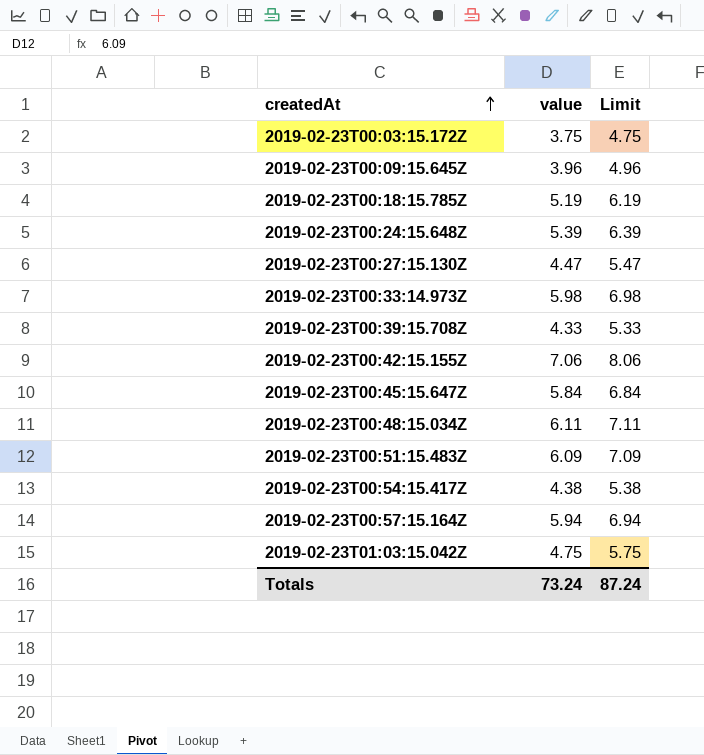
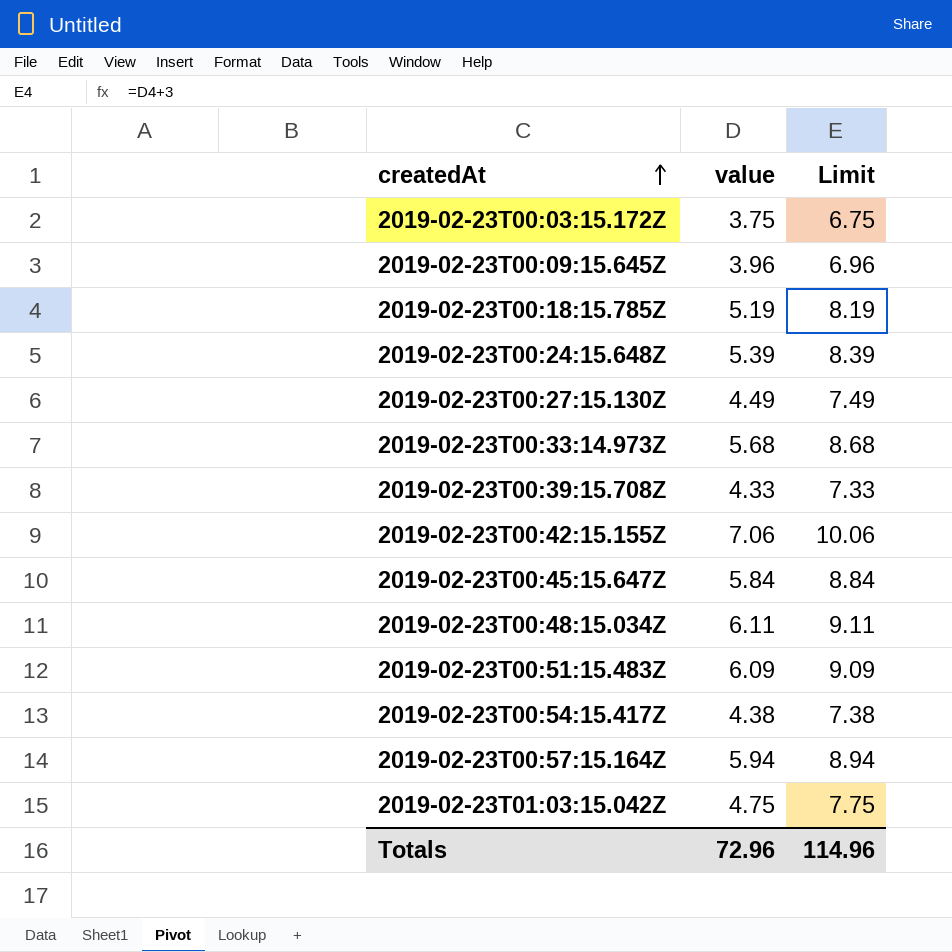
column Limit | formula: [value] + 1 -> [value] + 3
2019-02-23T00:27:15.130Z | value: 4.47 -> 4.49
2019-02-23T00:33:14.973Z | value: 5.98 -> 5.68
Totals | value: 73.24 -> 72.96
Totals | Limit: 87.24 -> 114.96

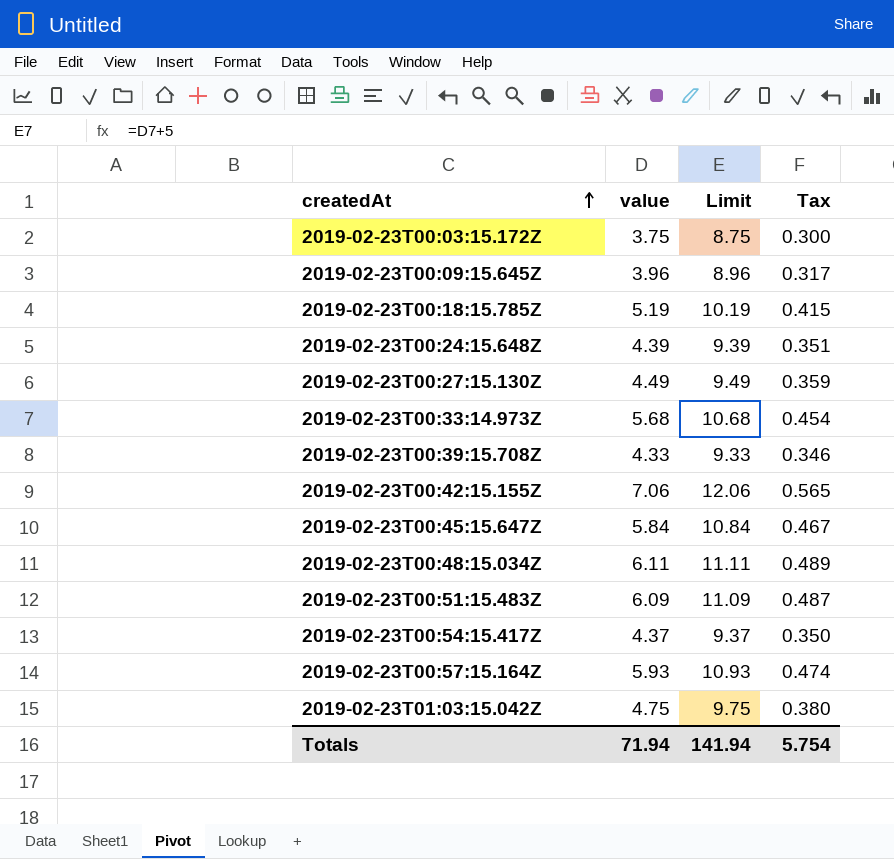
column Limit | formula: [value] + 3 -> [value] + 5
column Tax | formula: none -> [value] * 0.08
2019-02-23T00:24:15.648Z | value: 5.39 -> 4.39
2019-02-23T00:54:15.417Z | value: 4.38 -> 4.37
2019-02-23T00:57:15.164Z | value: 5.94 -> 5.93
Totals | value: 72.96 -> 71.94
Totals | Limit: 114.96 -> 141.94

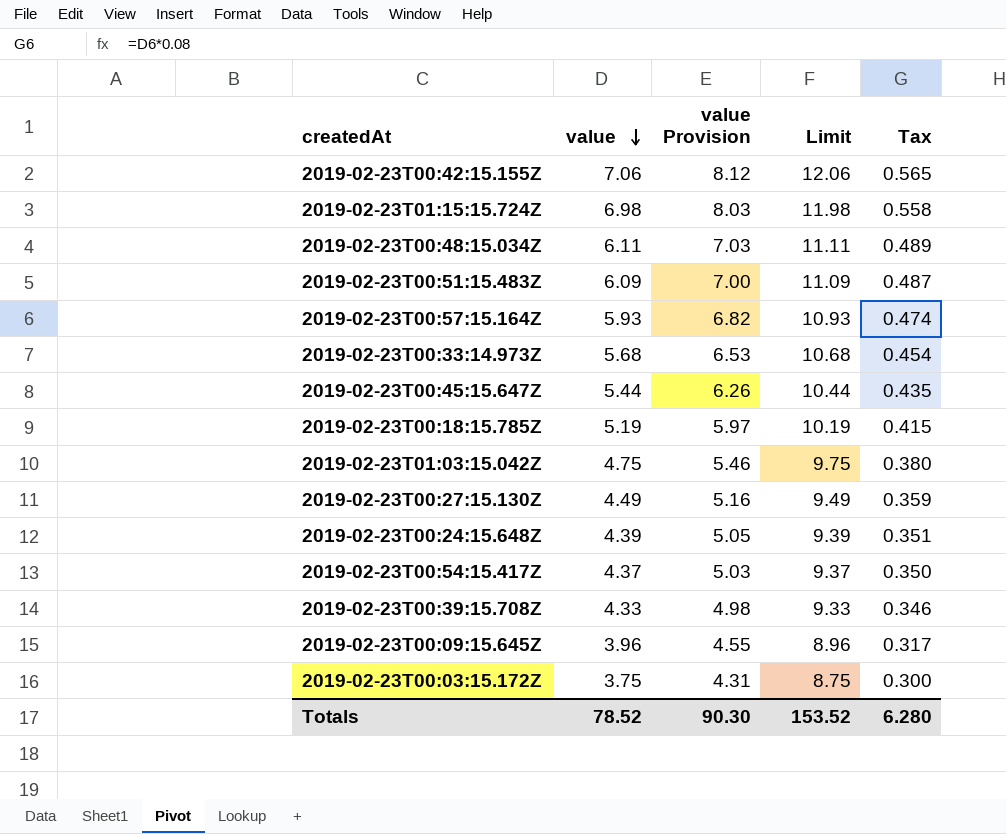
row order: createdAt ascending -> value descending
column value Provision | formula: none -> [value] * 1.15
row 2019-02-23T01:15:15.724Z: none -> 6.98 | 8.03 | 11.98 | 0.558
2019-02-23T00:45:15.647Z | value: 5.84 -> 5.44
2019-02-23T00:45:15.647Z | Limit: 10.84 -> 10.44
2019-02-23T00:45:15.647Z | Tax: 0.467 -> 0.435
Totals | value: 71.94 -> 78.52
Totals | Limit: 141.94 -> 153.52
Totals | Tax: 5.754 -> 6.280

